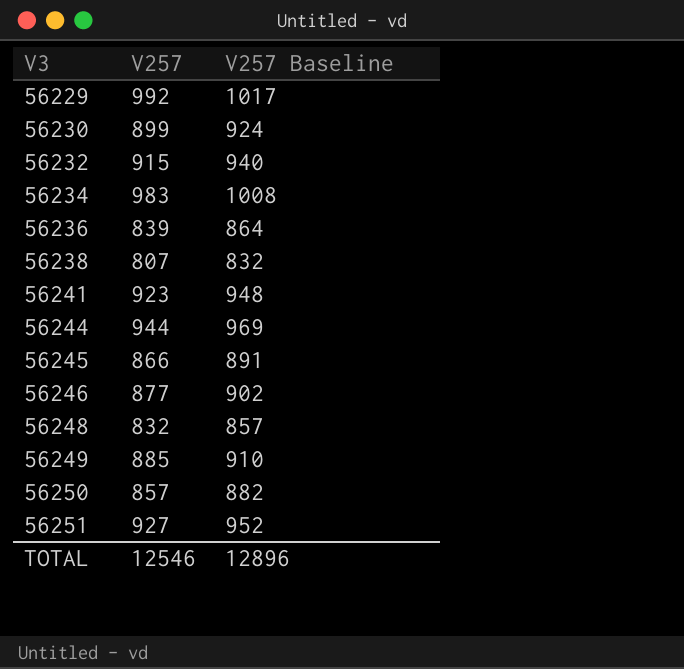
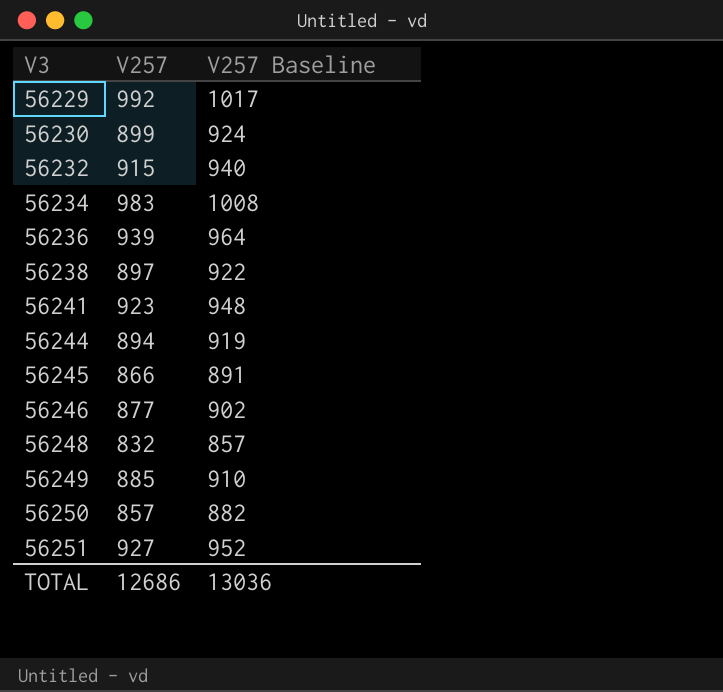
56236 | V257: 839 -> 939
56236 | V257 Baseline: 864 -> 964
56238 | V257: 807 -> 897
56238 | V257 Baseline: 832 -> 922
56244 | V257: 944 -> 894
56244 | V257 Baseline: 969 -> 919
TOTAL | V257: 12546 -> 12686
TOTAL | V257 Baseline: 12896 -> 13036

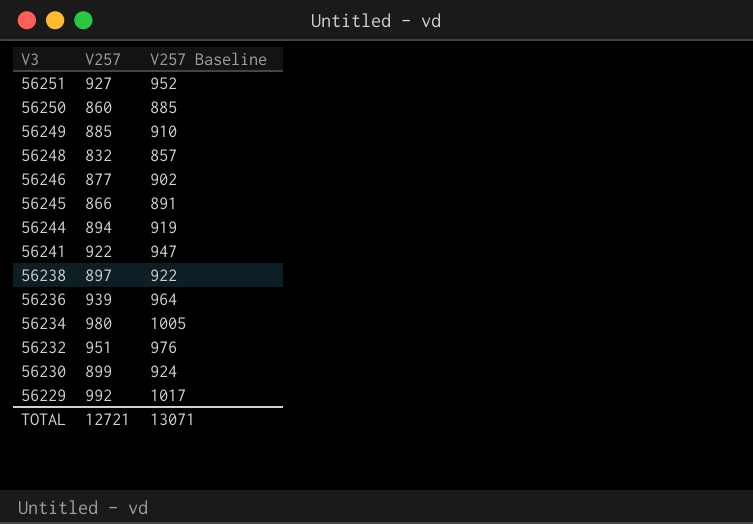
row order: V3 ascending -> V3 descending
56250 | V257: 857 -> 860
56250 | V257 Baseline: 882 -> 885
56241 | V257: 923 -> 922
56241 | V257 Baseline: 948 -> 947
56234 | V257: 983 -> 980
56234 | V257 Baseline: 1008 -> 1005
56232 | V257: 915 -> 951
56232 | V257 Baseline: 940 -> 976
TOTAL | V257: 12686 -> 12721
TOTAL | V257 Baseline: 13036 -> 13071

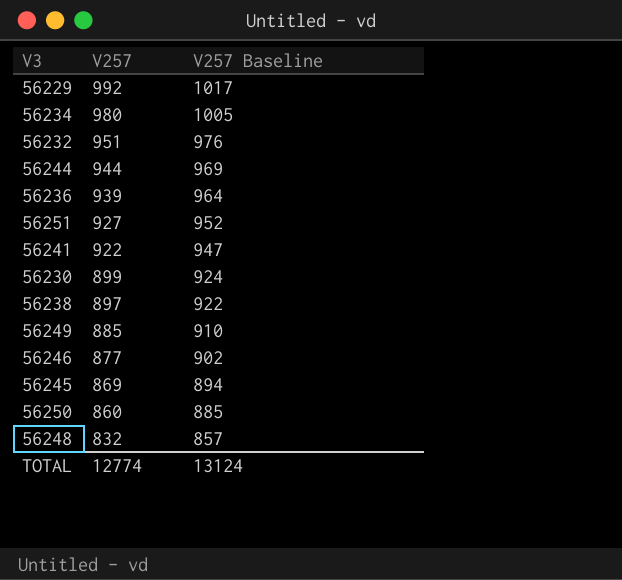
row order: V3 descending -> V257 descending
56244 | V257: 894 -> 944
56244 | V257 Baseline: 919 -> 969
56245 | V257: 866 -> 869
56245 | V257 Baseline: 891 -> 894
TOTAL | V257: 12721 -> 12774
TOTAL | V257 Baseline: 13071 -> 13124

